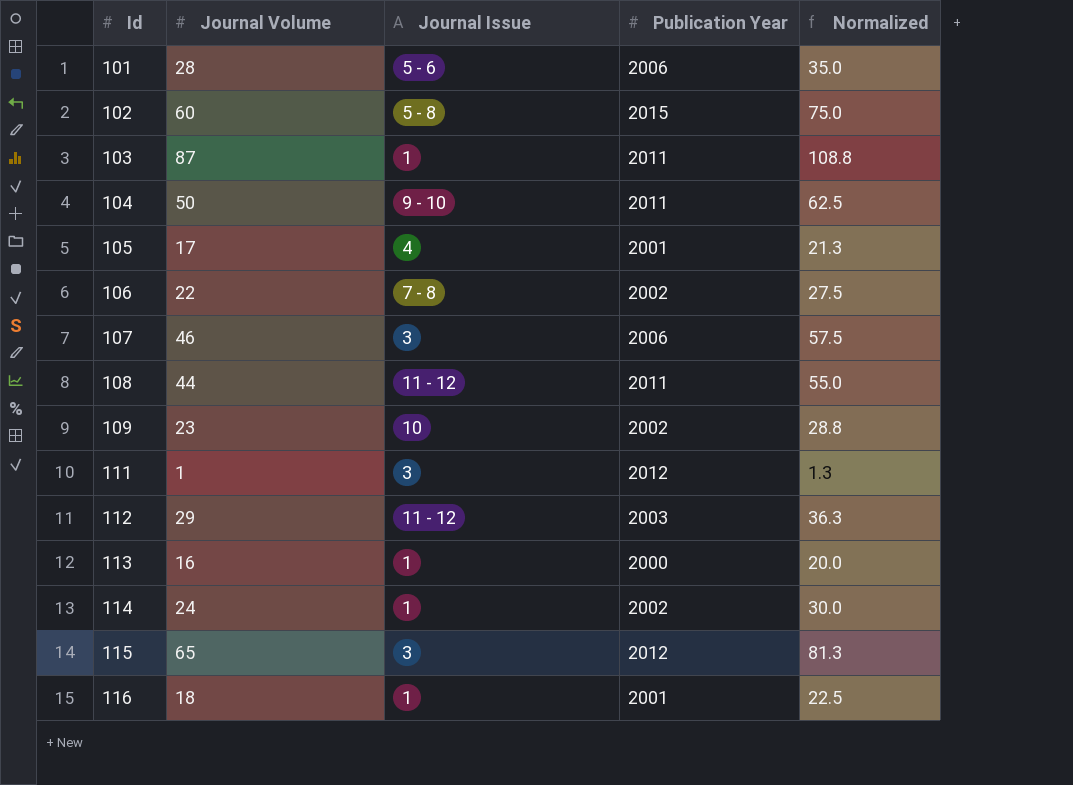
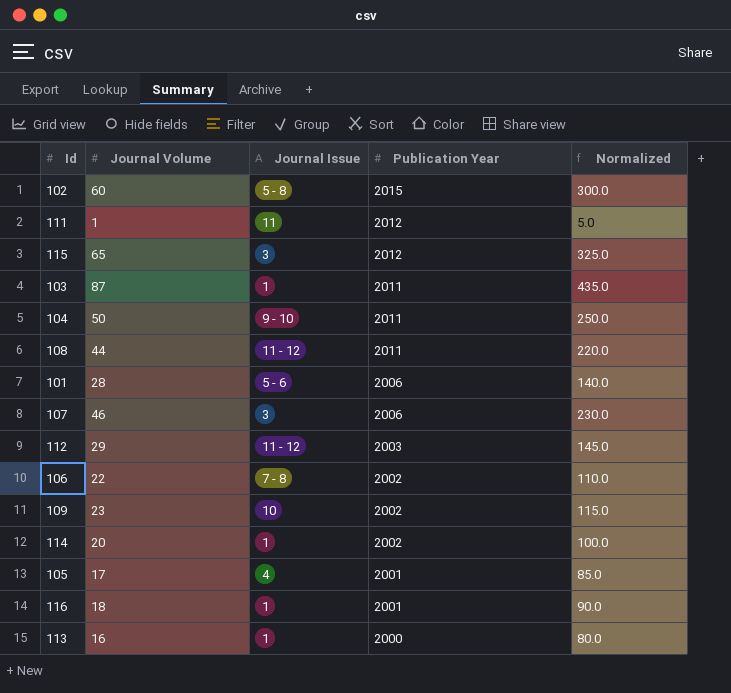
row order: Id ascending -> Publication Year descending
column Normalized | formula: [Journal Volume] * 1.25 -> [Journal Volume] * 5
111 | Journal Issue: 3 -> 11
114 | Journal Volume: 24 -> 20

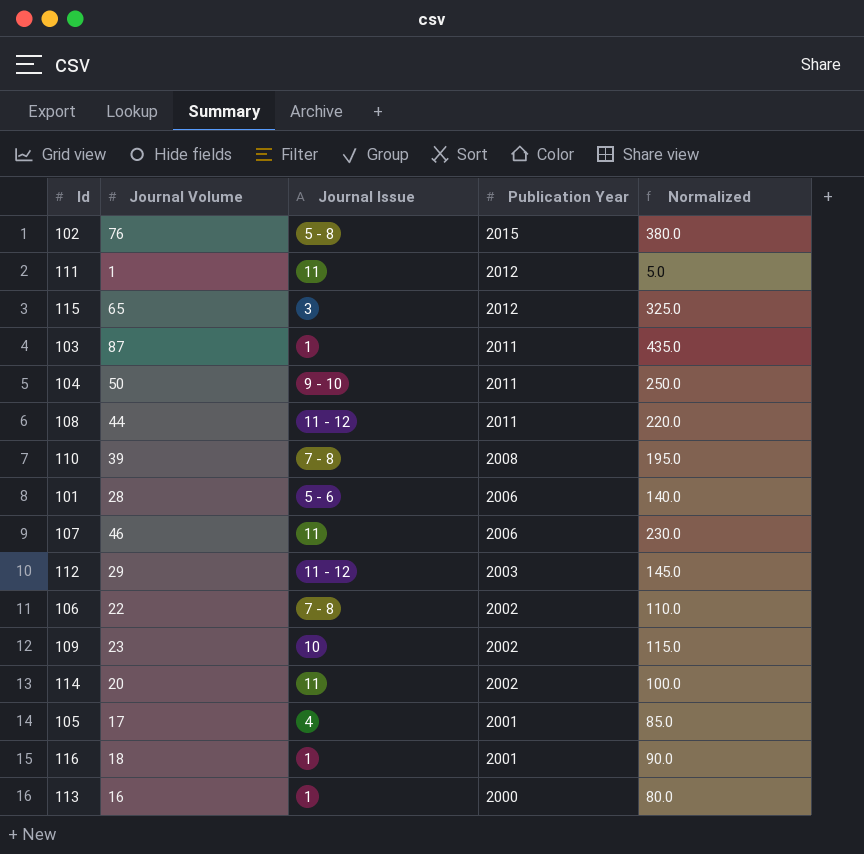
102 | Journal Volume: 60 -> 76
102 | Normalized: 300.0 -> 380.0
row 110: none -> 39 | 7 - 8 | 2008 | 195.0
107 | Journal Issue: 3 -> 11
114 | Journal Issue: 1 -> 11

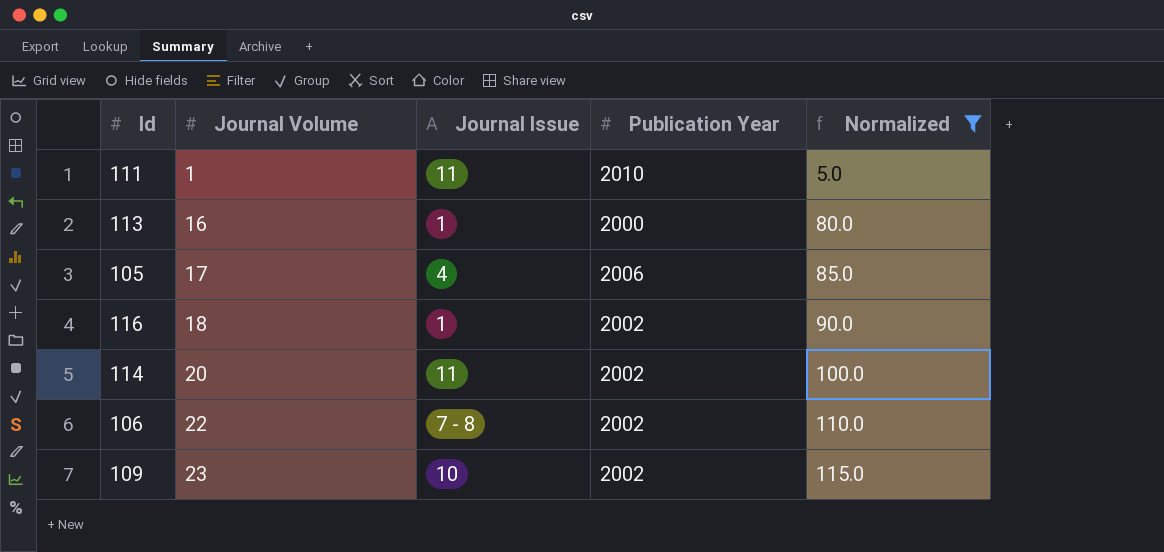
filter: none -> Normalized <= 115.0
row order: Publication Year descending -> Journal Volume ascending
111 | Publication Year: 2012 -> 2010
105 | Publication Year: 2001 -> 2006
116 | Publication Year: 2001 -> 2002

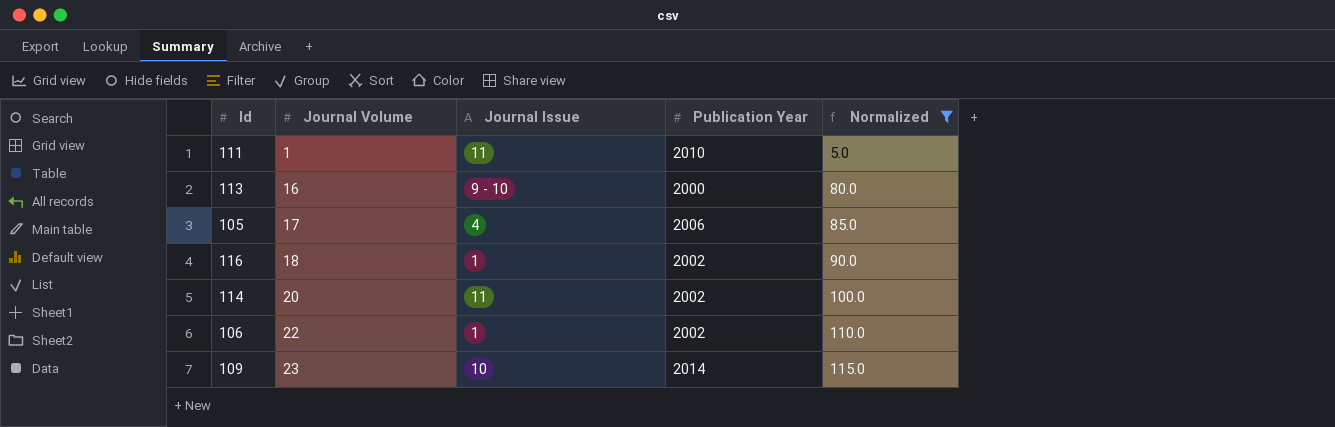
113 | Journal Issue: 1 -> 9 - 10
106 | Journal Issue: 7 - 8 -> 1
109 | Publication Year: 2002 -> 2014

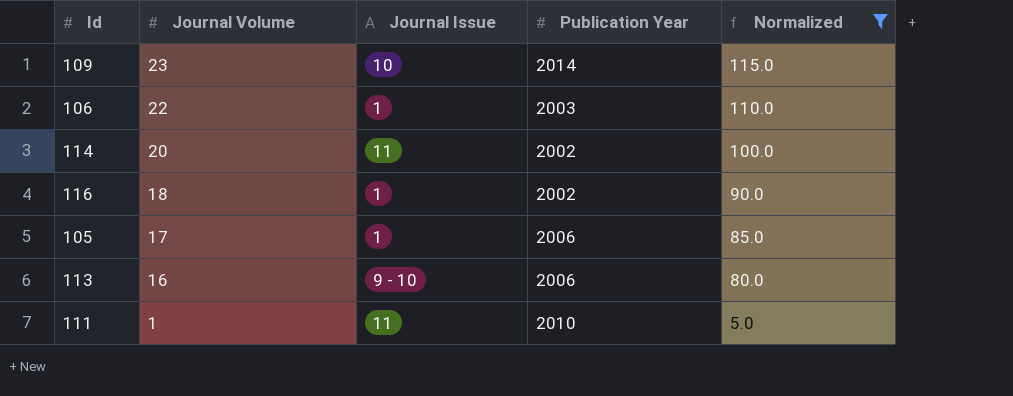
row order: Journal Volume ascending -> Journal Volume descending
106 | Publication Year: 2002 -> 2003
105 | Journal Issue: 4 -> 1
113 | Publication Year: 2000 -> 2006

